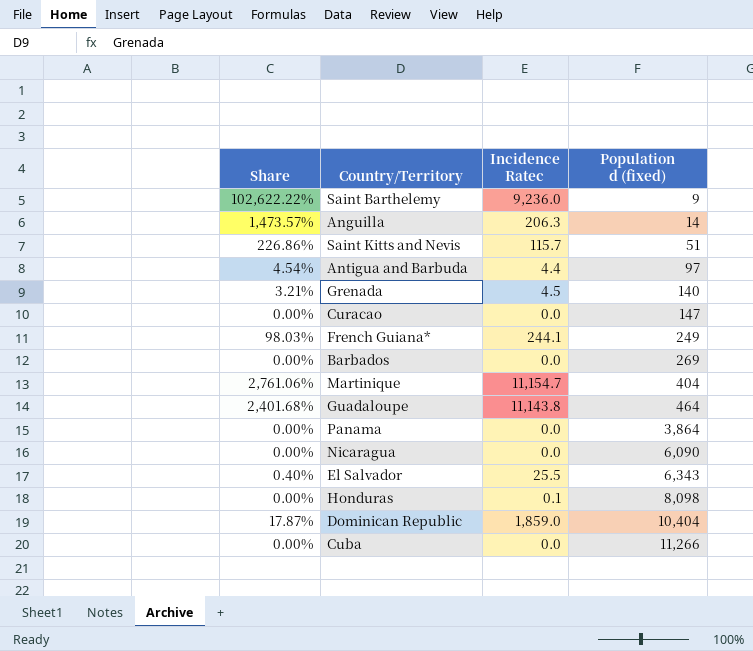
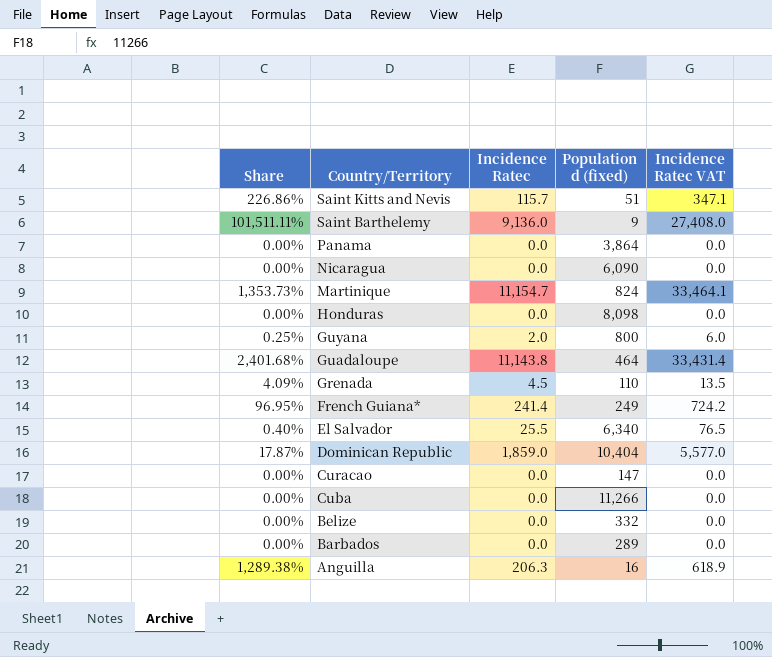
row order: Population d (fixed) ascending -> Country/Territory descending
column Incidence Ratec VAT | formula: none -> [Incidence Ratec] * 3
row Antigua and Barbuda: 4.54% | 4.4 | 97 -> none
Saint Barthelemy | Share: 102,622.22% -> 101,511.11%
Saint Barthelemy | Incidence Ratec: 9,236.0 -> 9,136.0
Martinique | Share: 2,761.06% -> 1,353.73%
Martinique | Population d (fixed): 404 -> 824
Honduras | Incidence Ratec: 0.1 -> 0.0
row Guyana: none -> 0.25% | 2.0 | 800 | 6.0
Grenada | Share: 3.21% -> 4.09%
Grenada | Population d (fixed): 140 -> 110
French Guiana* | Share: 98.03% -> 96.95%
French Guiana* | Incidence Ratec: 244.1 -> 241.4
El Salvador | Population d (fixed): 6,343 -> 6,340
row Belize: none -> 0.00% | 0.0 | 332 | 0.0
Barbados | Population d (fixed): 269 -> 289
Anguilla | Share: 1,473.57% -> 1,289.38%
Anguilla | Population d (fixed): 14 -> 16

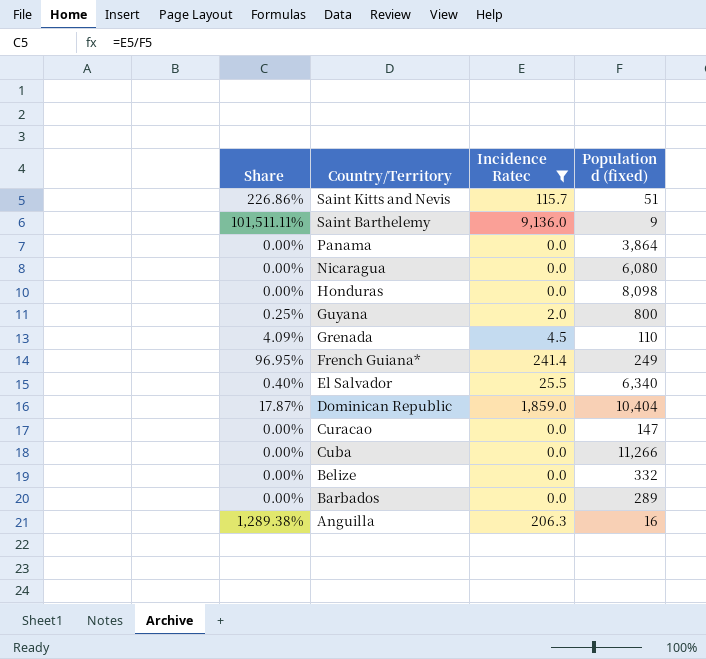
filter: none -> Incidence Ratec <= 9,136.0
column Incidence Ratec VAT | formula: [Incidence Ratec] * 3 -> none
Nicaragua | Population d (fixed): 6,090 -> 6,080

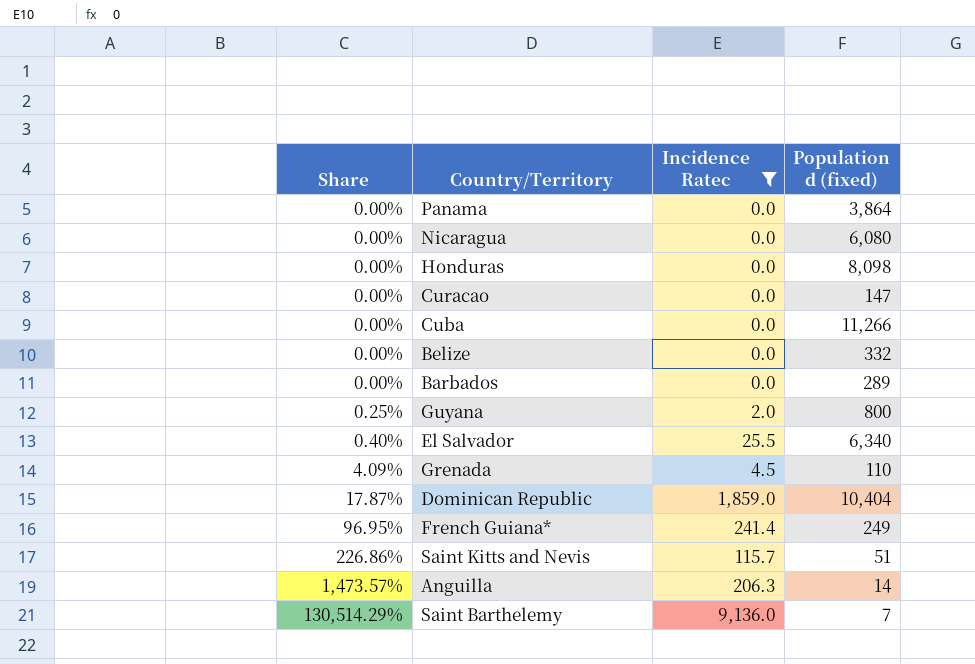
row order: Country/Territory descending -> Share ascending
Anguilla | Share: 1,289.38% -> 1,473.57%
Anguilla | Population d (fixed): 16 -> 14
Saint Barthelemy | Share: 101,511.11% -> 130,514.29%
Saint Barthelemy | Population d (fixed): 9 -> 7

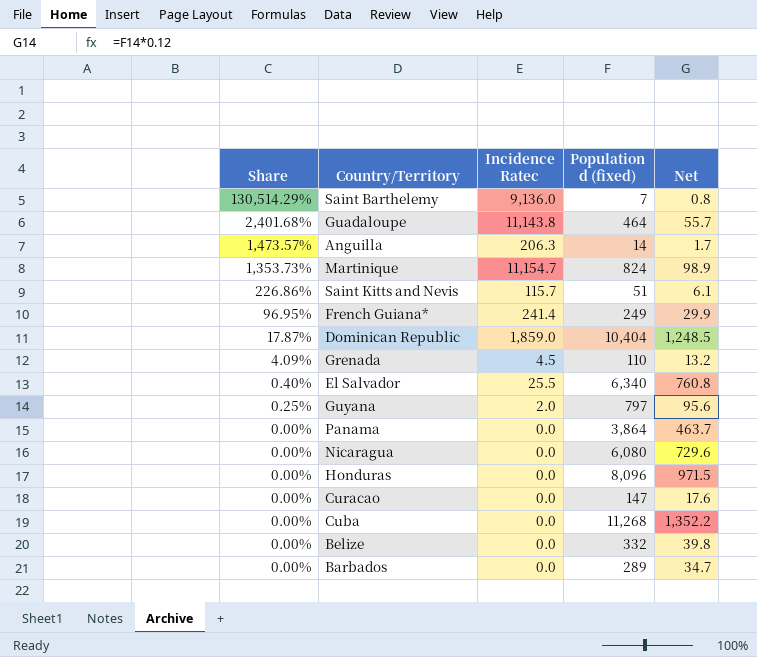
filter: Incidence Ratec <= 9,136.0 -> none
row order: Share ascending -> Share descending
column Net | formula: none -> [Population d (fixed)] * 0.12
Guyana | Population d (fixed): 800 -> 797
Honduras | Population d (fixed): 8,098 -> 8,096
Cuba | Population d (fixed): 11,266 -> 11,268

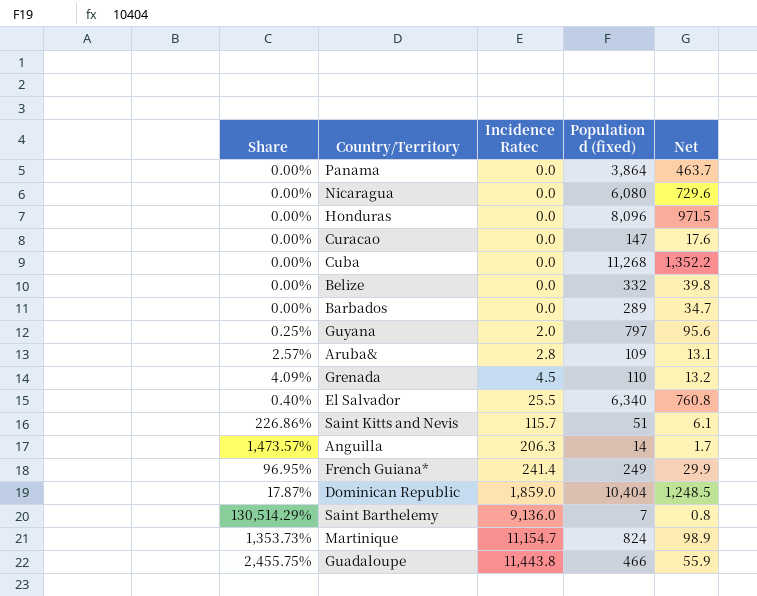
row order: Share descending -> Incidence Ratec ascending
row Aruba&: none -> 2.57% | 2.8 | 109 | 13.1
Guadaloupe | Share: 2,401.68% -> 2,455.75%
Guadaloupe | Incidence Ratec: 11,143.8 -> 11,443.8
Guadaloupe | Population d (fixed): 464 -> 466
Guadaloupe | Net: 55.7 -> 55.9

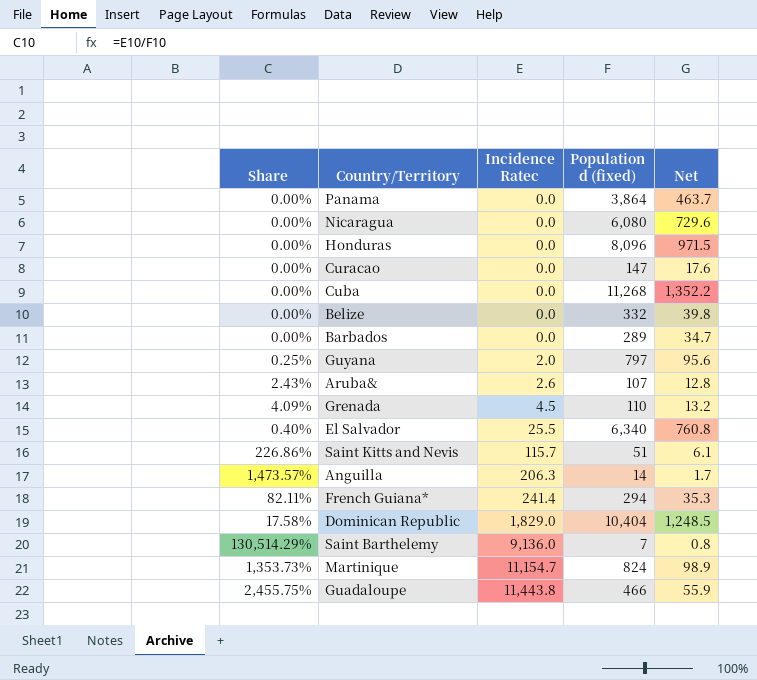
Aruba& | Share: 2.57% -> 2.43%
Aruba& | Incidence Ratec: 2.8 -> 2.6
Aruba& | Population d (fixed): 109 -> 107
Aruba& | Net: 13.1 -> 12.8
French Guiana* | Share: 96.95% -> 82.11%
French Guiana* | Population d (fixed): 249 -> 294
French Guiana* | Net: 29.9 -> 35.3
Dominican Republic | Share: 17.87% -> 17.58%
Dominican Republic | Incidence Ratec: 1,859.0 -> 1,829.0

